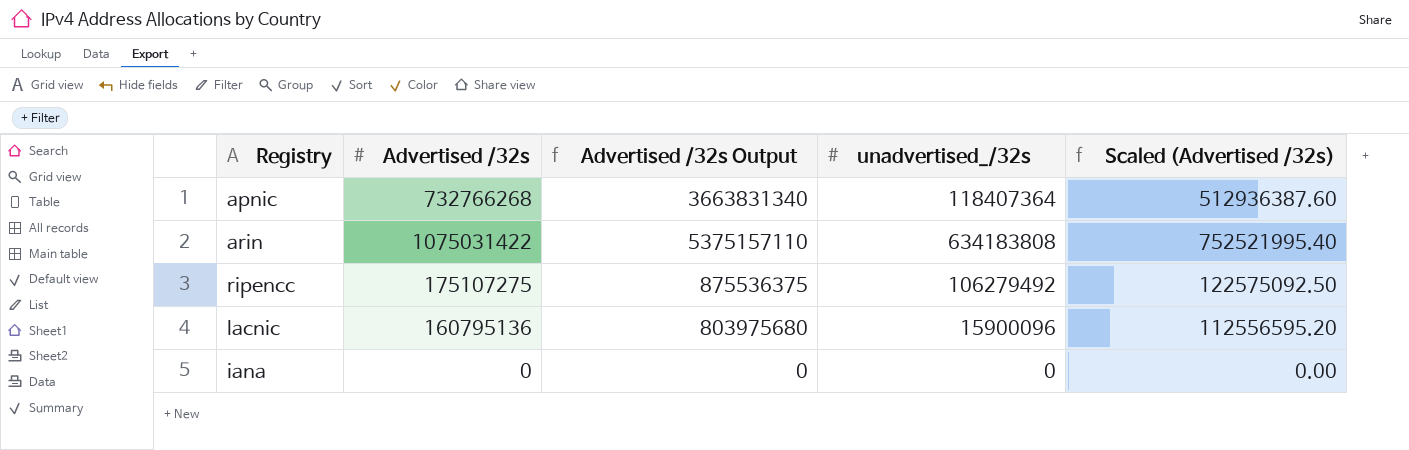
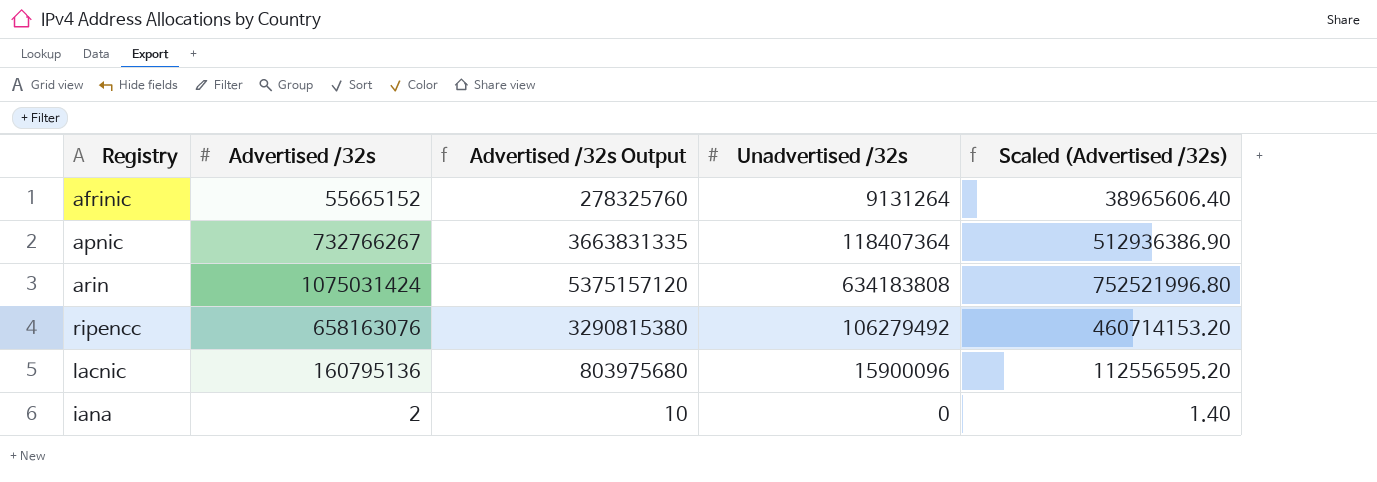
column name: unadvertised_/32s -> Unadvertised /32s
row afrinic: none -> 55665152 | 278325760 | 9131264 | 38965606.40
apnic | Advertised /32s: 732766268 -> 732766267
apnic | Advertised /32s Output: 3663831340 -> 3663831335
apnic | Scaled (Advertised /32s): 512936387.60 -> 512936386.90
arin | Advertised /32s: 1075031422 -> 1075031424
arin | Advertised /32s Output: 5375157110 -> 5375157120
arin | Scaled (Advertised /32s): 752521995.40 -> 752521996.80
ripencc | Advertised /32s: 175107275 -> 658163076
ripencc | Advertised /32s Output: 875536375 -> 3290815380
ripencc | Scaled (Advertised /32s): 122575092.50 -> 460714153.20
iana | Advertised /32s: 0 -> 2
iana | Advertised /32s Output: 0 -> 10
iana | Scaled (Advertised /32s): 0.00 -> 1.40

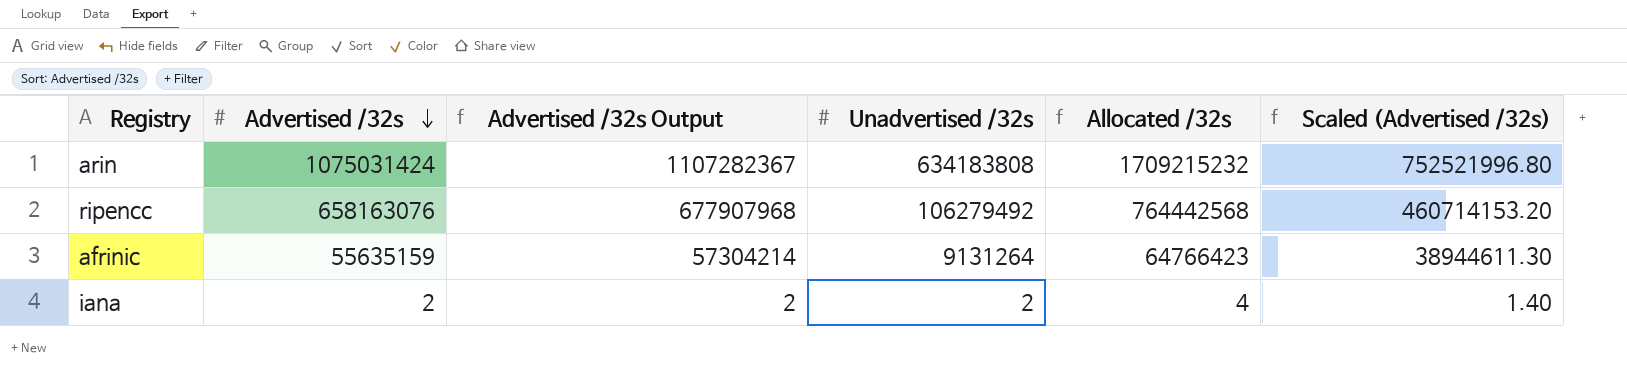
row order: none -> Advertised /32s descending
column Advertised /32s Output | formula: [Advertised /32s] * 5 -> [Advertised /32s] * 1.03
column Allocated /32s | formula: none -> [Advertised /32s] + [Unadvertised /32s]
row apnic: 732766267 | 3663831335 | 118407364 | 512936386.90 -> none
row lacnic: 160795136 | 803975680 | 15900096 | 112556595.20 -> none
afrinic | Advertised /32s: 55665152 -> 55635159
afrinic | Scaled (Advertised /32s): 38965606.40 -> 38944611.30
iana | Unadvertised /32s: 0 -> 2

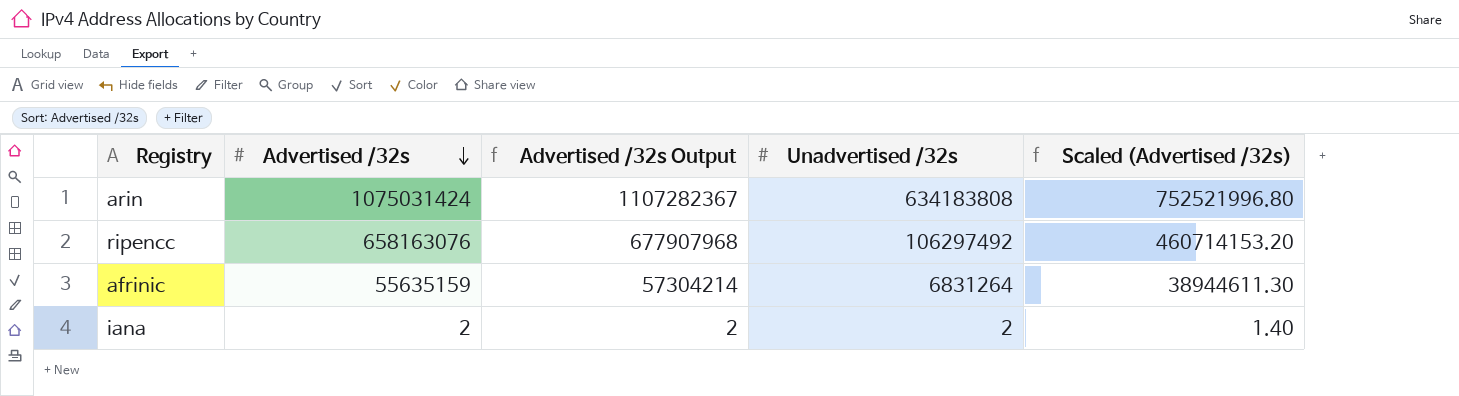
column Allocated /32s | formula: [Advertised /32s] + [Unadvertised /32s] -> none
ripencc | Unadvertised /32s: 106279492 -> 106297492
afrinic | Unadvertised /32s: 9131264 -> 6831264

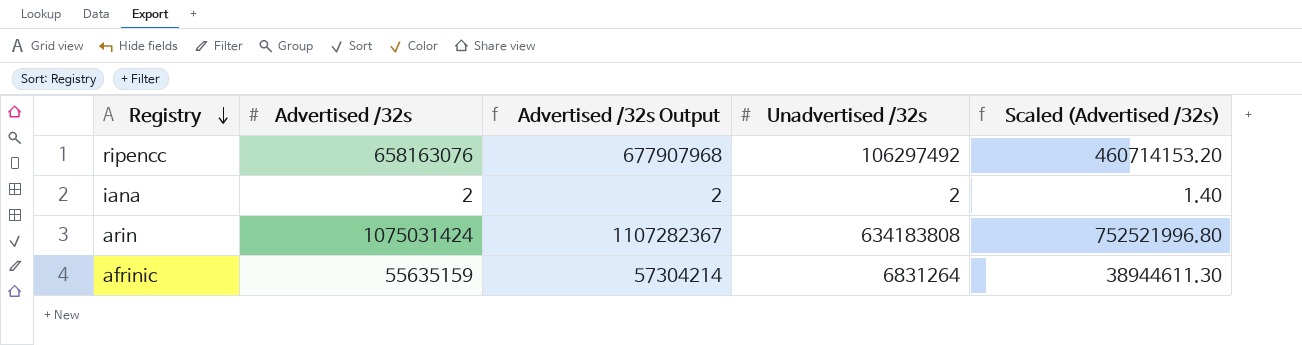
row order: Advertised /32s descending -> Registry descending

